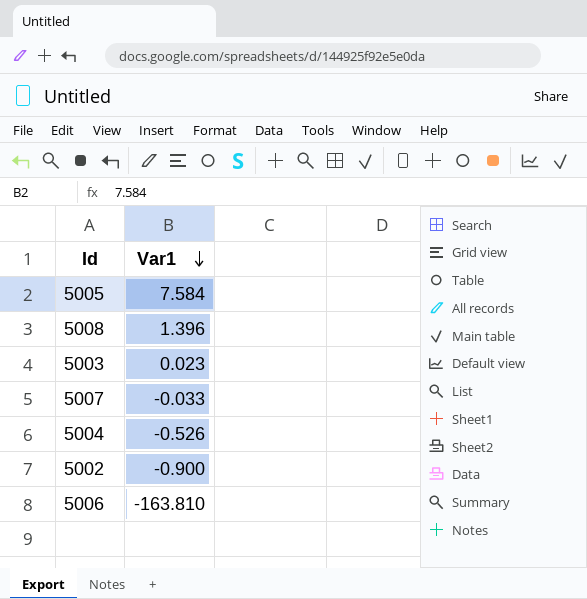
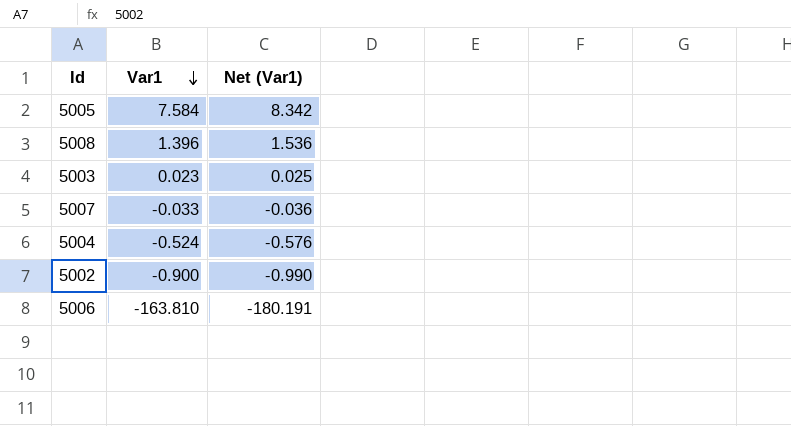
column Net (Var1) | formula: none -> [Var1] * 1.1
5004 | Var1: -0.526 -> -0.524

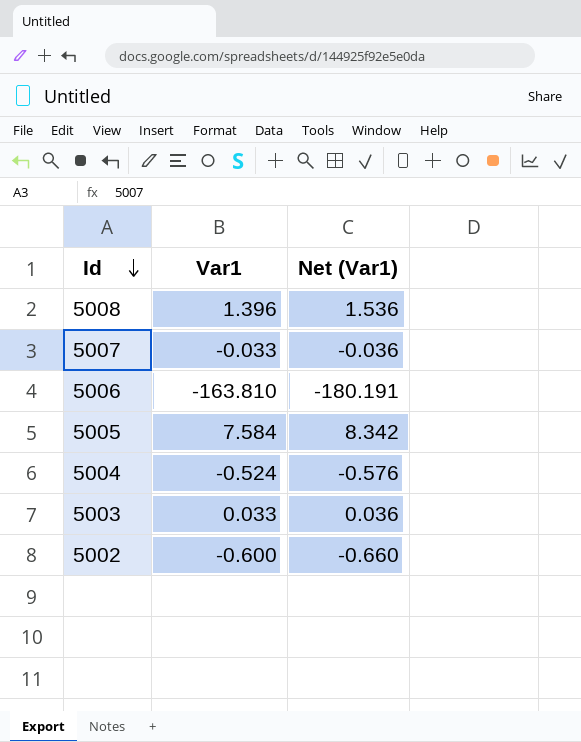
row order: Var1 descending -> Id descending
5003 | Var1: 0.023 -> 0.033
5003 | Net (Var1): 0.025 -> 0.036
5002 | Var1: -0.900 -> -0.600
5002 | Net (Var1): -0.990 -> -0.660

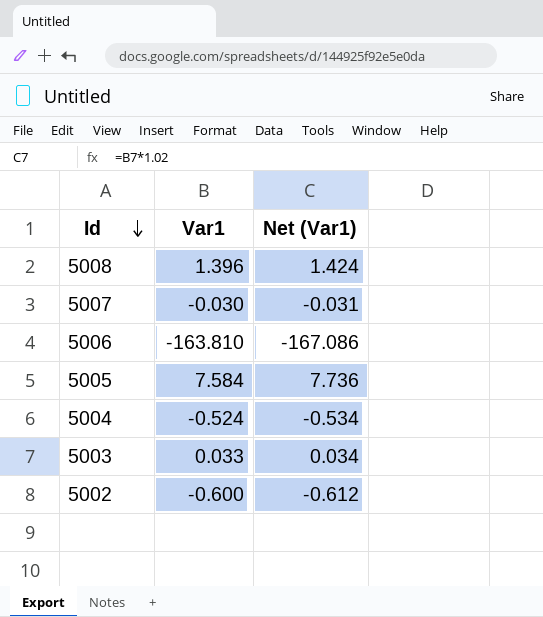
column Net (Var1) | formula: [Var1] * 1.1 -> [Var1] * 1.02
5007 | Var1: -0.033 -> -0.030

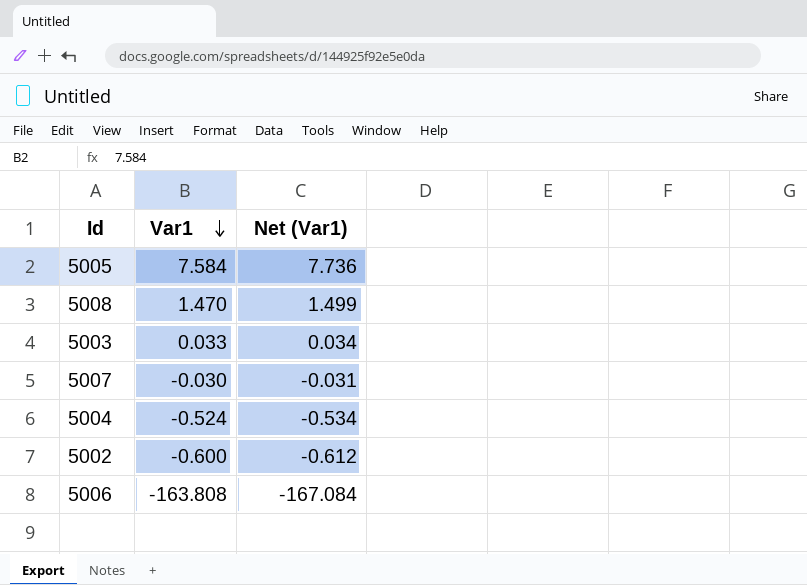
row order: Id descending -> Var1 descending
5008 | Var1: 1.396 -> 1.470
5008 | Net (Var1): 1.424 -> 1.499
5006 | Var1: -163.810 -> -163.808
5006 | Net (Var1): -167.086 -> -167.084

